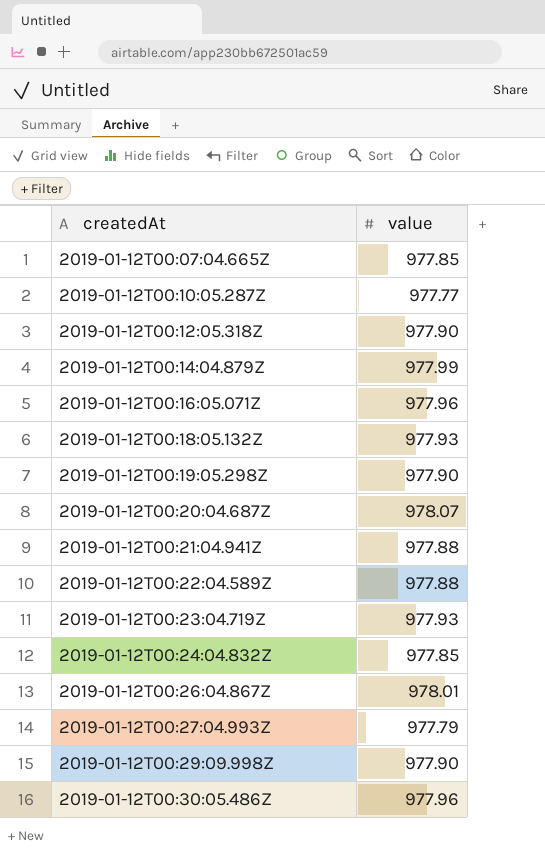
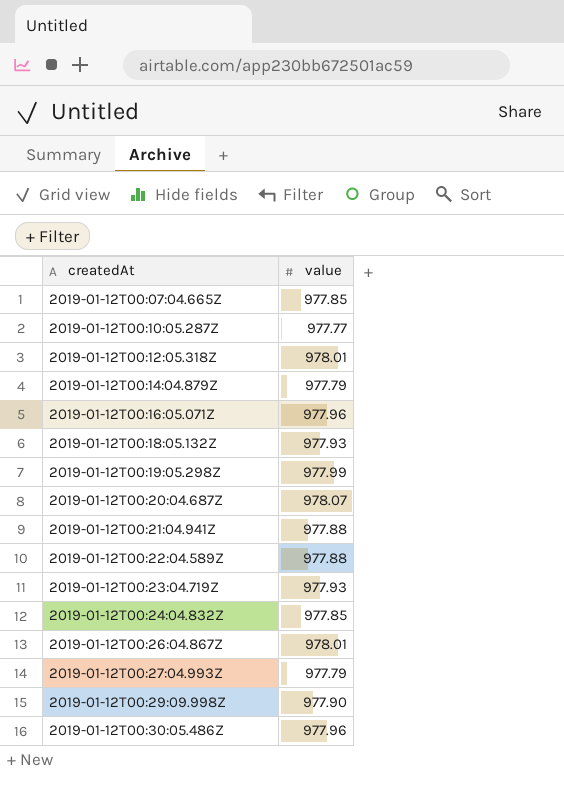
2019-01-12T00:12:05.318Z | value: 977.90 -> 978.01
2019-01-12T00:14:04.879Z | value: 977.99 -> 977.79
2019-01-12T00:19:05.298Z | value: 977.90 -> 977.99

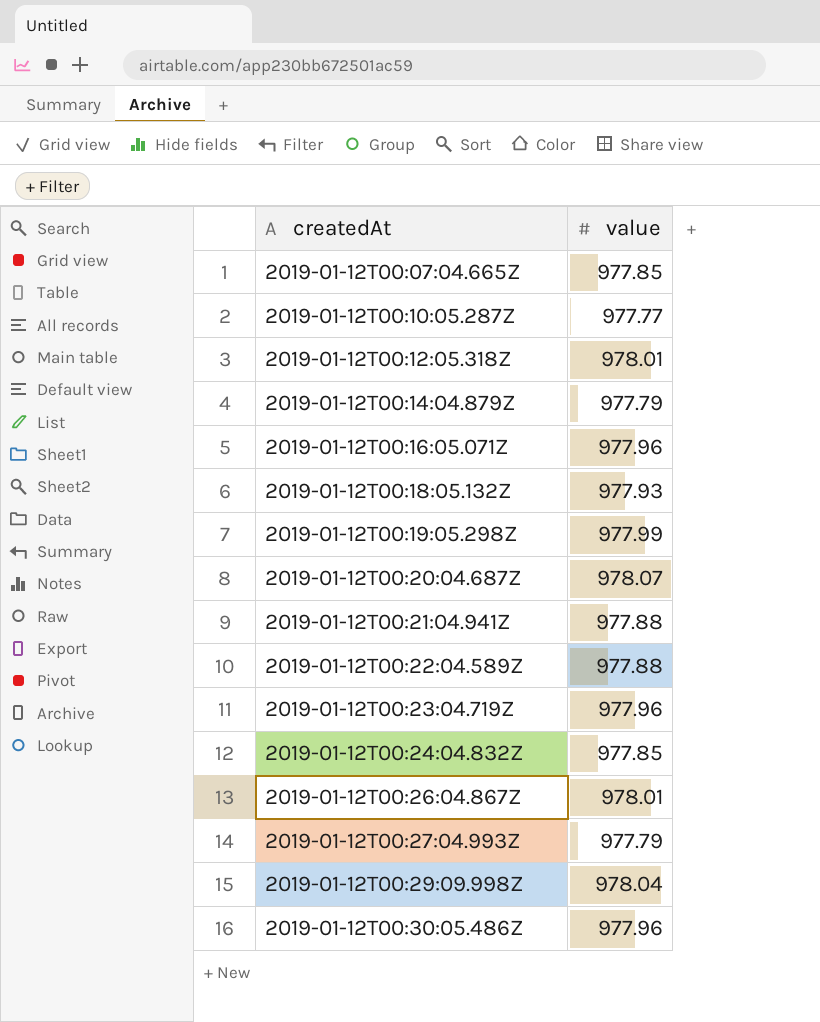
2019-01-12T00:23:04.719Z | value: 977.93 -> 977.96
2019-01-12T00:29:09.998Z | value: 977.90 -> 978.04

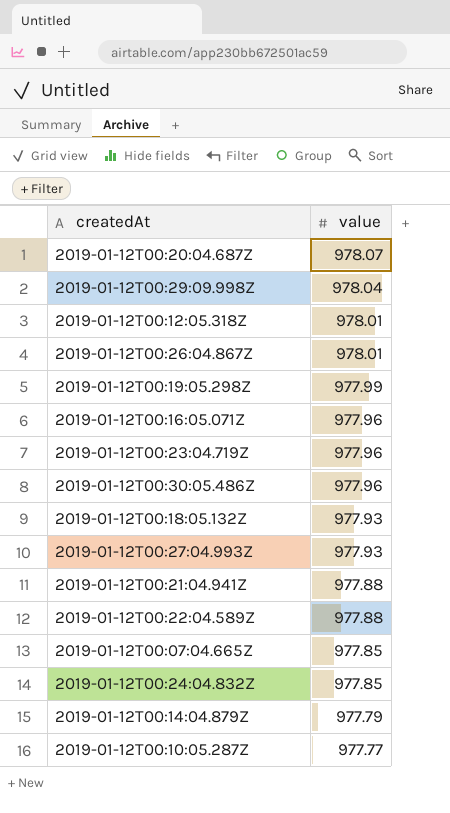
row order: createdAt ascending -> value descending
2019-01-12T00:27:04.993Z | value: 977.79 -> 977.93

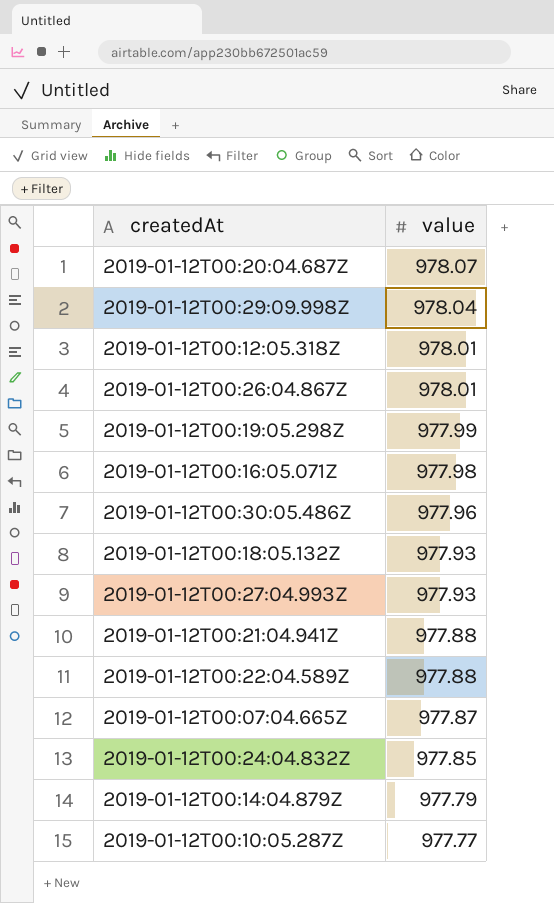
row 2019-01-12T00:23:04.719Z: 977.96 -> none
2019-01-12T00:16:05.071Z | value: 977.96 -> 977.98
2019-01-12T00:07:04.665Z | value: 977.85 -> 977.87

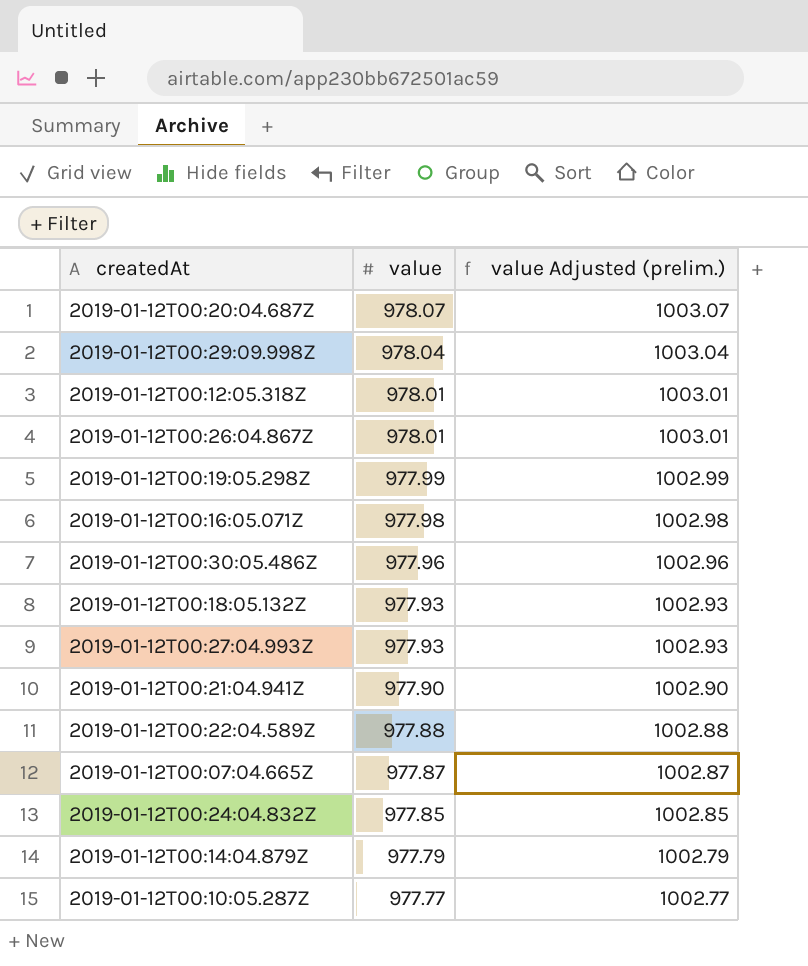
column value Adjusted (prelim.) | formula: none -> [value] + 25
2019-01-12T00:21:04.941Z | value: 977.88 -> 977.90

